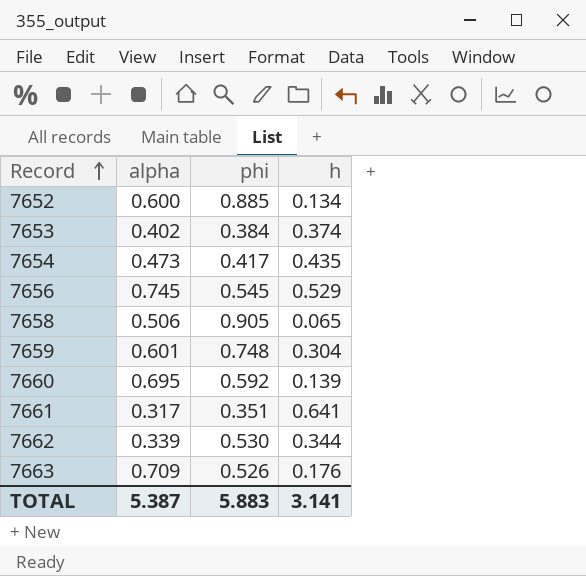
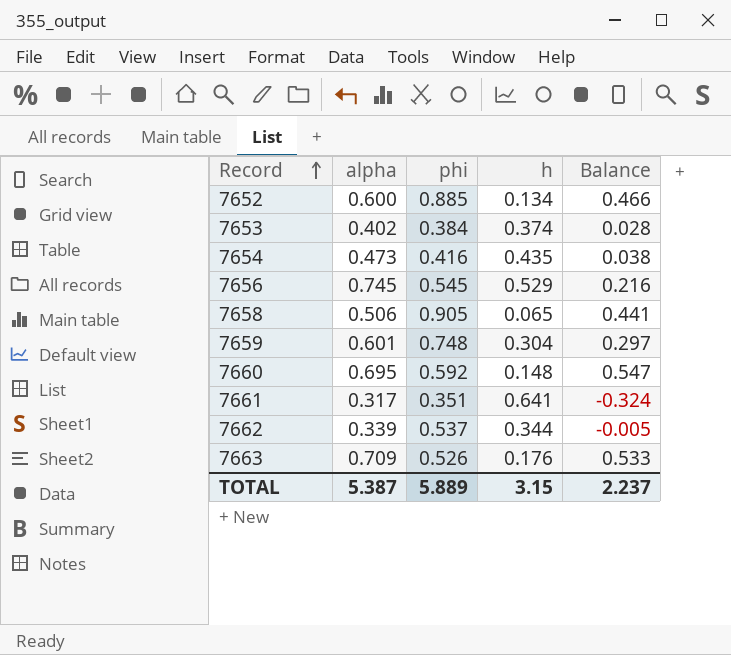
column Balance | formula: none -> [alpha] - [h]
7654 | phi: 0.417 -> 0.416
7660 | h: 0.139 -> 0.148
7662 | phi: 0.530 -> 0.537
TOTAL | phi: 5.883 -> 5.889
TOTAL | h: 3.141 -> 3.15

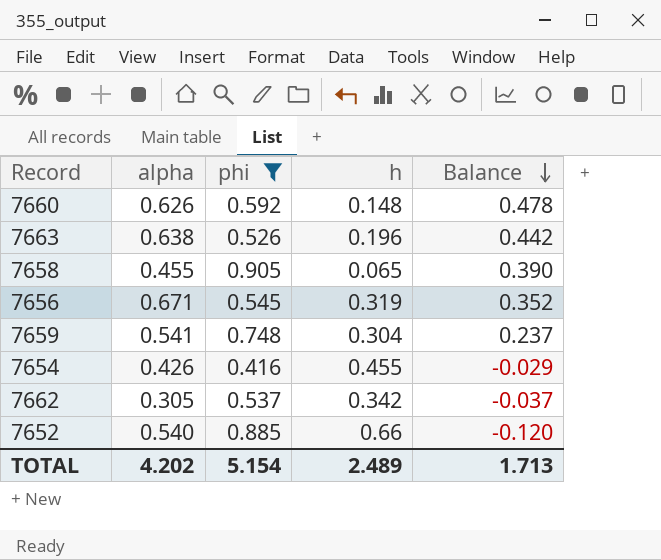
filter: none -> phi >= 0.416
row order: Record ascending -> Balance descending
7660 | alpha: 0.695 -> 0.626
7660 | Balance: 0.547 -> 0.478
7663 | alpha: 0.709 -> 0.638
7663 | h: 0.176 -> 0.196
7663 | Balance: 0.533 -> 0.442
7658 | alpha: 0.506 -> 0.455
7658 | Balance: 0.441 -> 0.390
7656 | alpha: 0.745 -> 0.671
7656 | h: 0.529 -> 0.319
7656 | Balance: 0.216 -> 0.352
7659 | alpha: 0.601 -> 0.541
7659 | Balance: 0.297 -> 0.237
7654 | alpha: 0.473 -> 0.426
7654 | h: 0.435 -> 0.455
7654 | Balance: 0.038 -> -0.029
7662 | alpha: 0.339 -> 0.305
7662 | h: 0.344 -> 0.342
7662 | Balance: -0.005 -> -0.037
7652 | alpha: 0.600 -> 0.540
7652 | h: 0.134 -> 0.66
7652 | Balance: 0.466 -> -0.120
TOTAL | alpha: 5.387 -> 4.202
TOTAL | phi: 5.889 -> 5.154
TOTAL | h: 3.15 -> 2.489
TOTAL | Balance: 2.237 -> 1.713

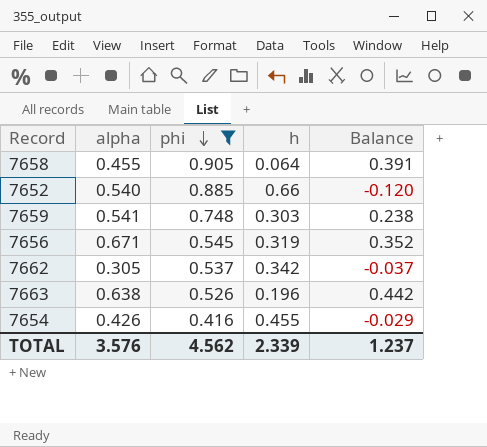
row order: Balance descending -> phi descending
row 7660: 0.626 | 0.592 | 0.148 | 0.478 -> none
7658 | h: 0.065 -> 0.064
7658 | Balance: 0.390 -> 0.391
7659 | h: 0.304 -> 0.303
7659 | Balance: 0.237 -> 0.238
TOTAL | alpha: 4.202 -> 3.576
TOTAL | phi: 5.154 -> 4.562
TOTAL | h: 2.489 -> 2.339
TOTAL | Balance: 1.713 -> 1.237

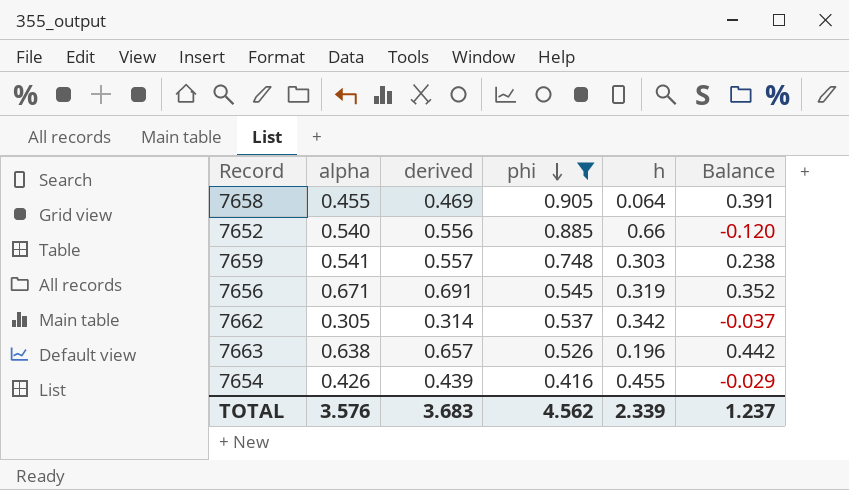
column derived | formula: none -> [alpha] * 1.03

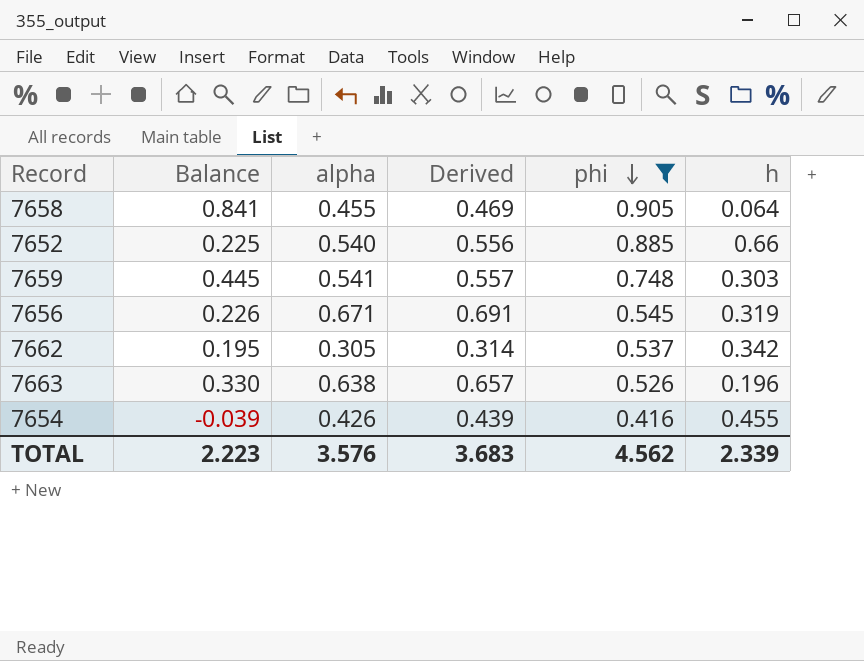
column Balance | formula: [alpha] - [h] -> [phi] - [h]
column Balance | position: 6 -> 2
column name: derived -> Derived
TOTAL | Balance: 1.237 -> 2.223

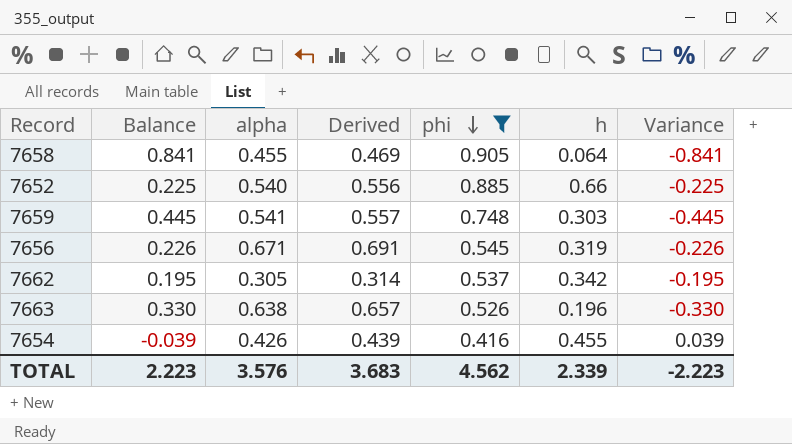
column Variance | formula: none -> [h] - [phi]

